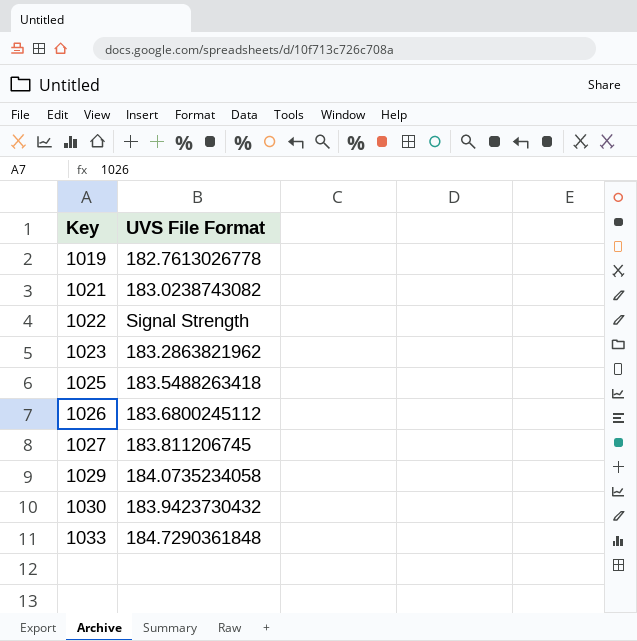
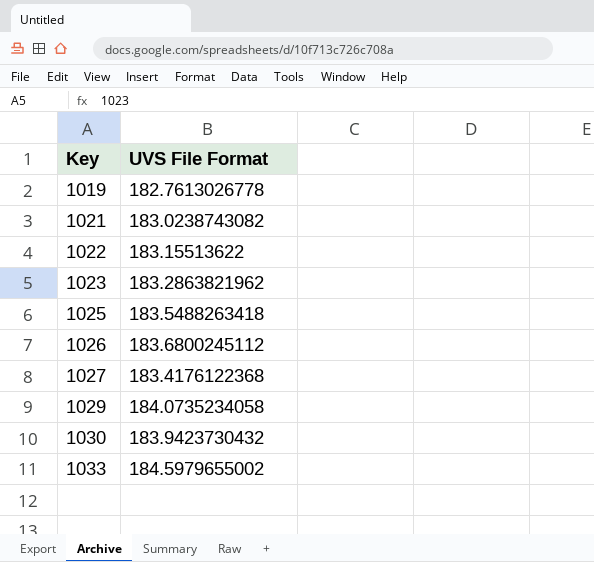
1022 | UVS File Format: Signal Strength -> 183.15513622
1027 | UVS File Format: 183.811206745 -> 183.4176122368
1033 | UVS File Format: 184.7290361848 -> 184.5979655002

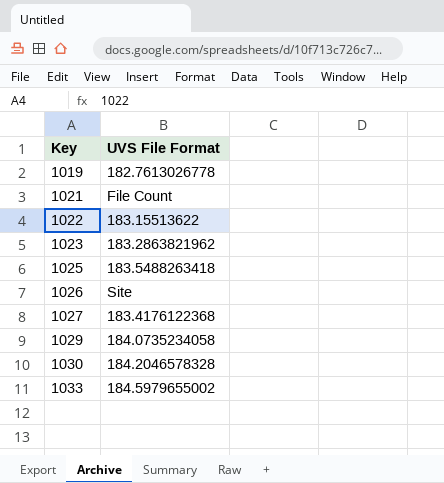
1021 | UVS File Format: 183.0238743082 -> File Count
1026 | UVS File Format: 183.6800245112 -> Site
1030 | UVS File Format: 183.9423730432 -> 184.2046578328

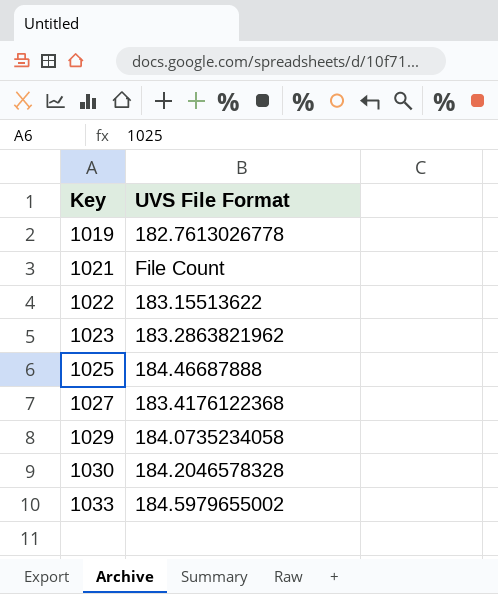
row 1026: Site -> none
1025 | UVS File Format: 183.5488263418 -> 184.46687888

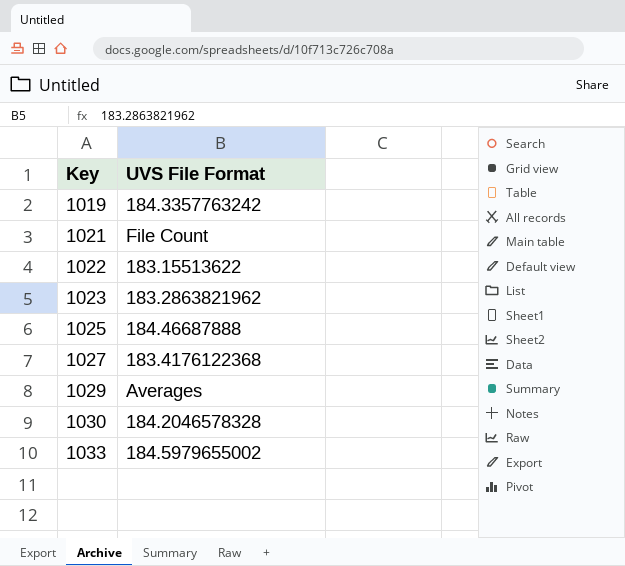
1019 | UVS File Format: 182.7613026778 -> 184.3357763242
1029 | UVS File Format: 184.0735234058 -> Averages

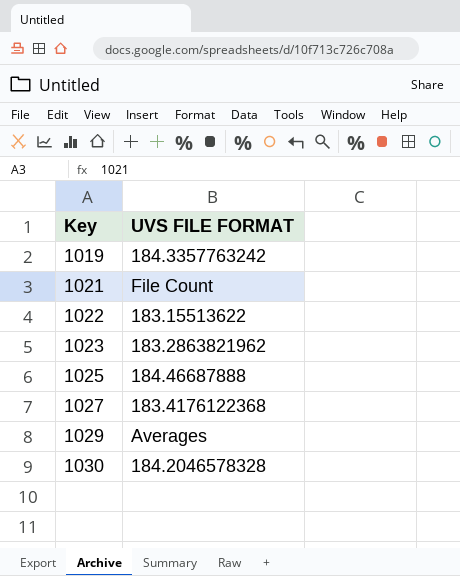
column name: UVS File Format -> UVS FILE FORMAT
row 1033: 184.5979655002 -> none

